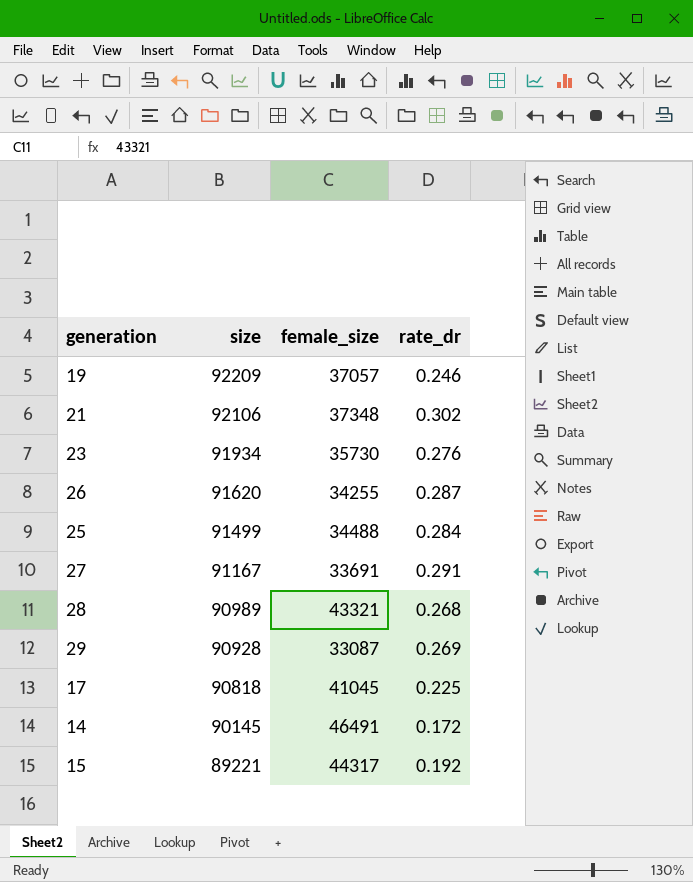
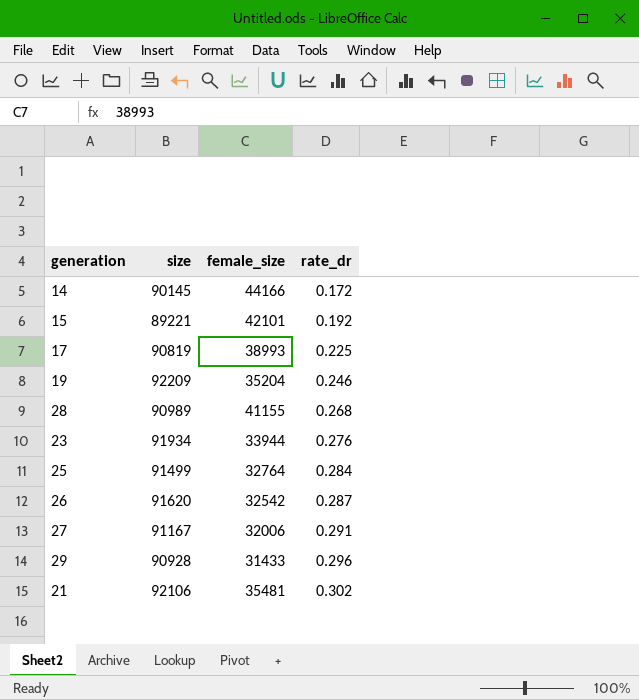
row order: size descending -> rate_dr ascending
14 | female_size: 46491 -> 44166
15 | female_size: 44317 -> 42101
17 | size: 90818 -> 90819
17 | female_size: 41045 -> 38993
19 | female_size: 37057 -> 35204
28 | female_size: 43321 -> 41155
23 | female_size: 35730 -> 33944
25 | female_size: 34488 -> 32764
26 | female_size: 34255 -> 32542
27 | female_size: 33691 -> 32006
29 | female_size: 33087 -> 31433
29 | rate_dr: 0.269 -> 0.296
21 | female_size: 37348 -> 35481

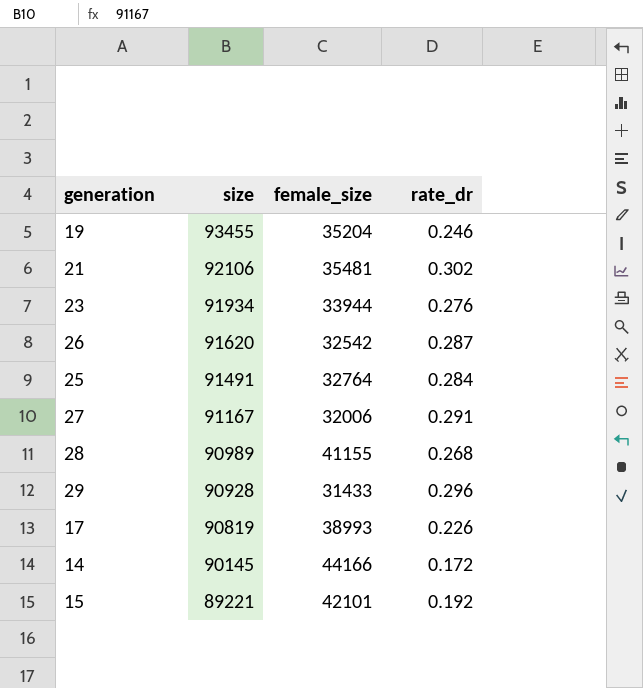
row order: rate_dr ascending -> size descending
19 | size: 92209 -> 93455
25 | size: 91499 -> 91491
17 | rate_dr: 0.225 -> 0.226

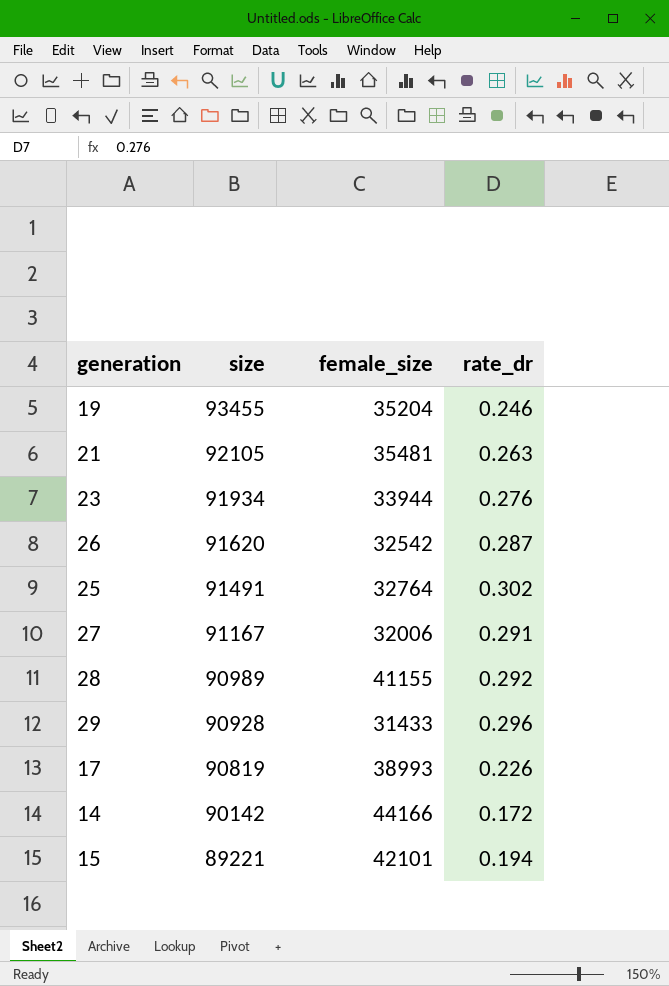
21 | size: 92106 -> 92105
21 | rate_dr: 0.302 -> 0.263
25 | rate_dr: 0.284 -> 0.302
28 | rate_dr: 0.268 -> 0.292
14 | size: 90145 -> 90142
15 | rate_dr: 0.192 -> 0.194

